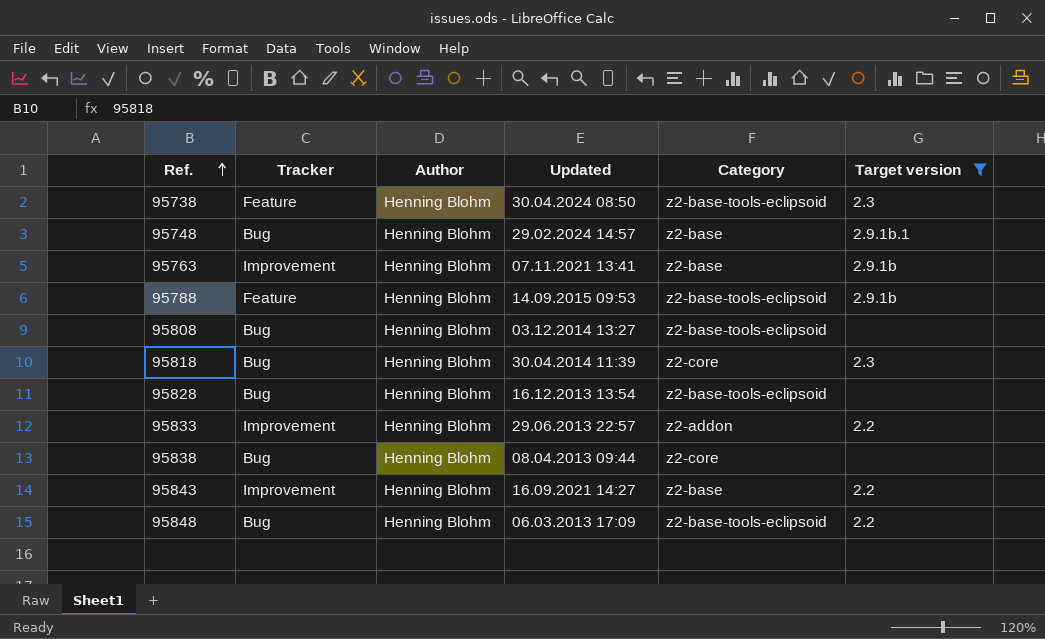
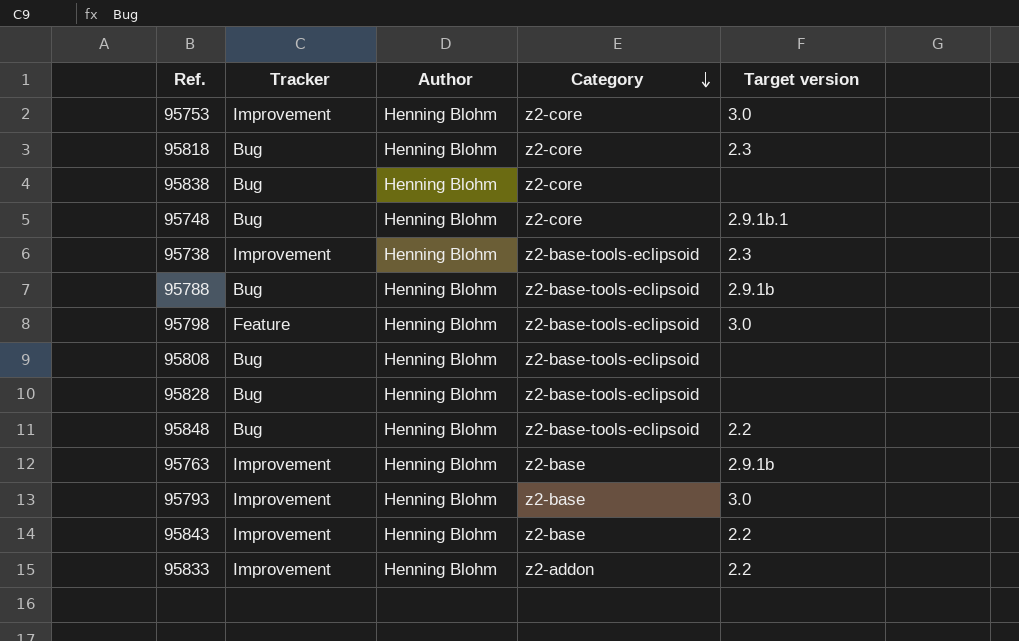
filter: Target version != 3.0 -> none
row order: Ref. ascending -> Category descending
column Updated | position: 4 -> none
95748 | Category: z2-base -> z2-core
95738 | Tracker: Feature -> Improvement
95788 | Tracker: Feature -> Bug

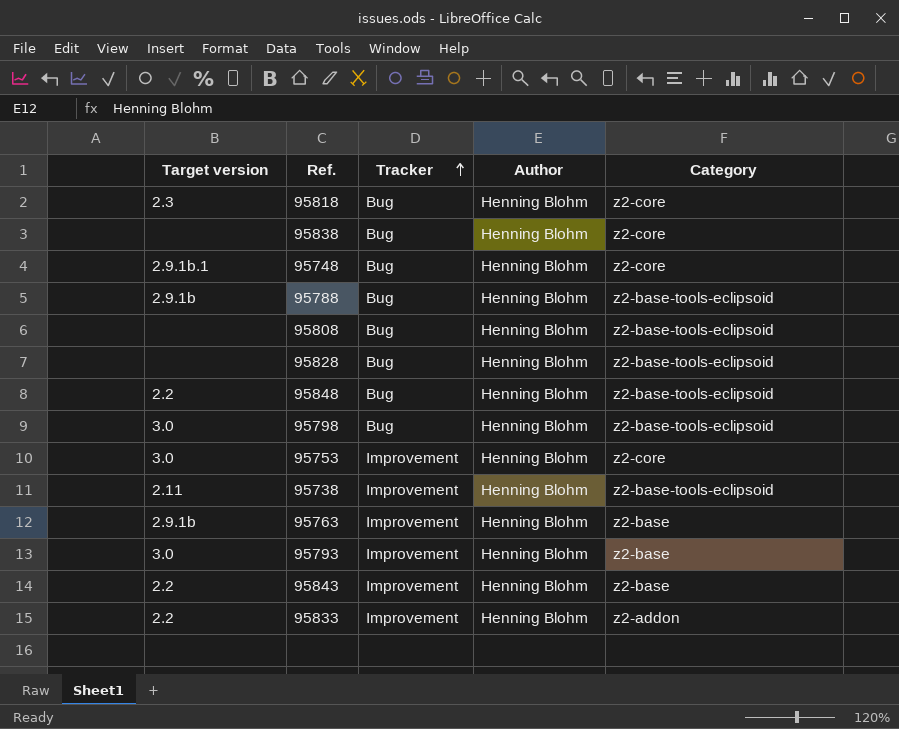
row order: Category descending -> Tracker ascending
column Target version | position: 5 -> 1
95798 | Tracker: Feature -> Bug
95738 | Target version: 2.3 -> 2.11

